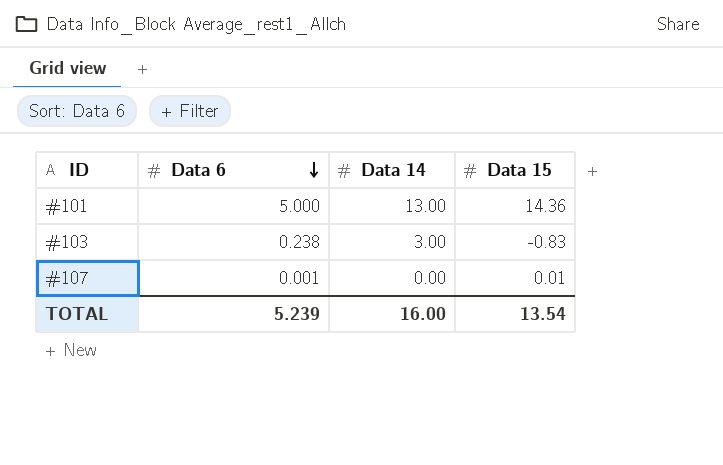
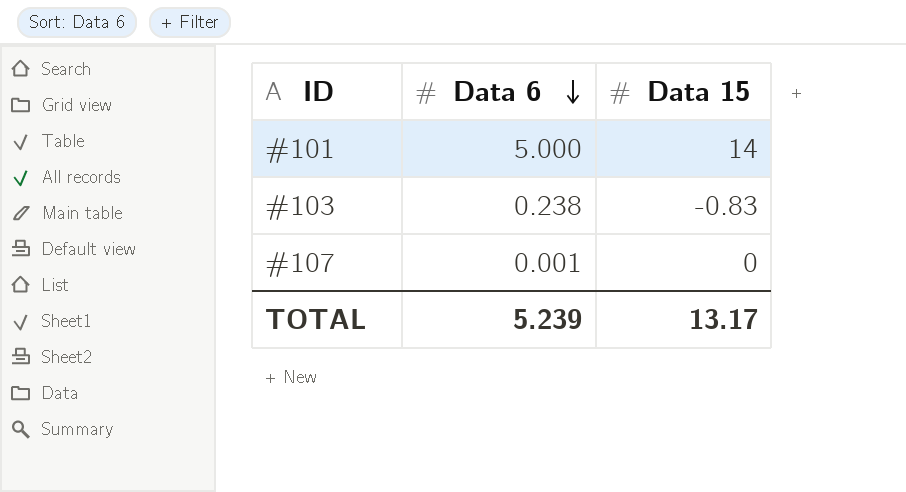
column Data 14 | position: 3 -> none
#101 | Data 15: 14.36 -> 14
#107 | Data 15: 0.01 -> 0
TOTAL | Data 15: 13.54 -> 13.17

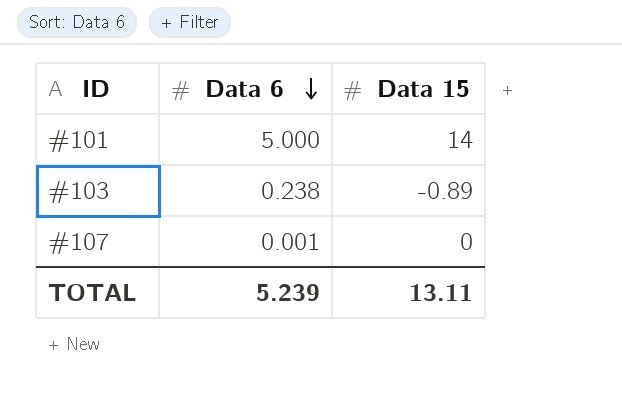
#103 | Data 15: -0.83 -> -0.89
TOTAL | Data 15: 13.17 -> 13.11

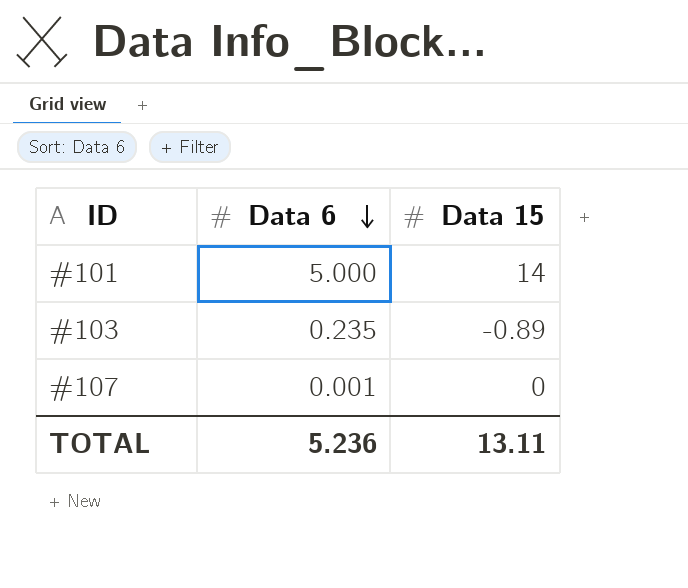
#103 | Data 6: 0.238 -> 0.235
TOTAL | Data 6: 5.239 -> 5.236

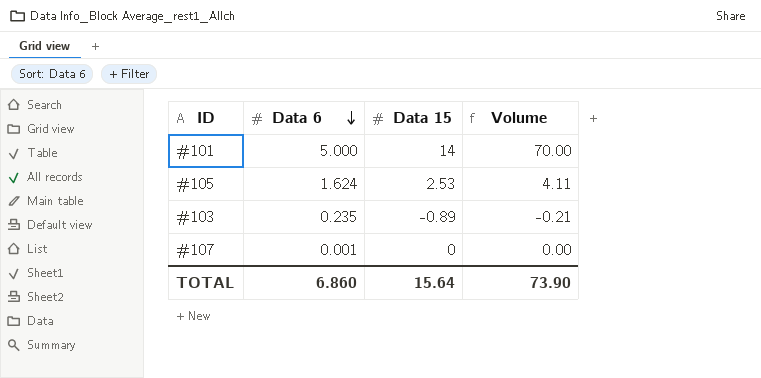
column Volume | formula: none -> [Data 6] * [Data 15]
row #105: none -> 1.624 | 2.53 | 4.11
TOTAL | Data 6: 5.236 -> 6.860
TOTAL | Data 15: 13.11 -> 15.64

